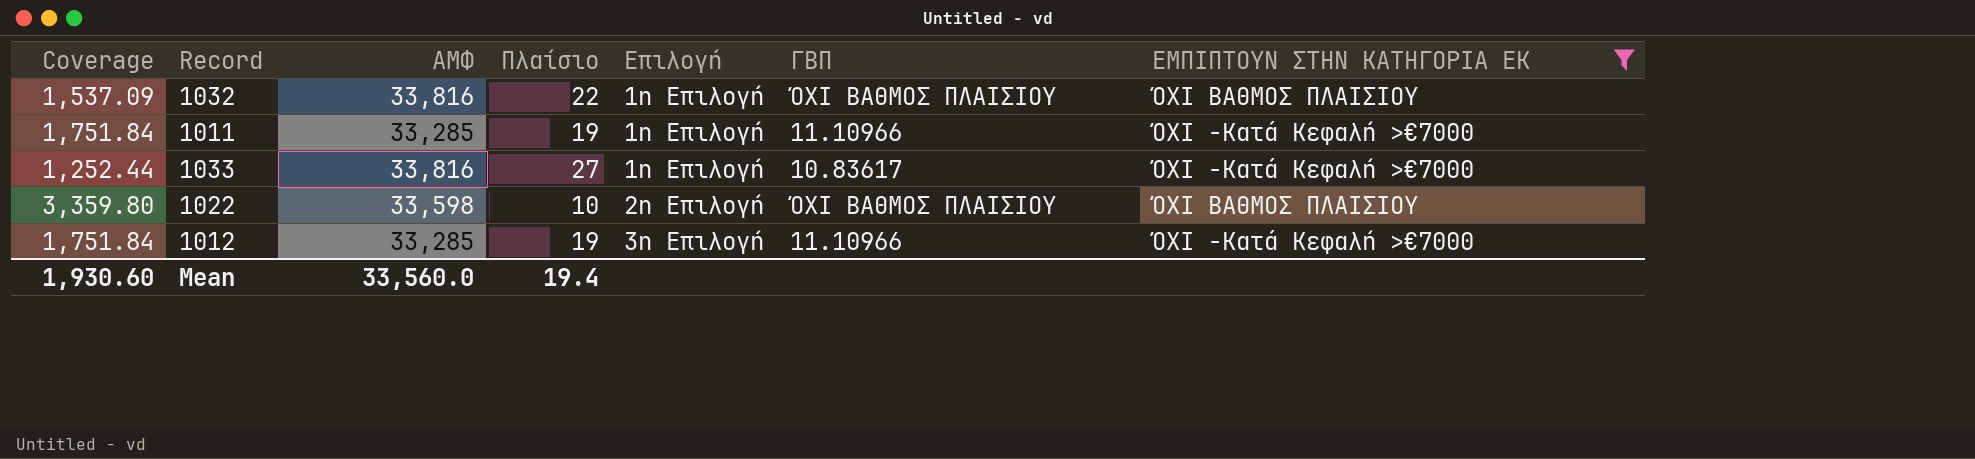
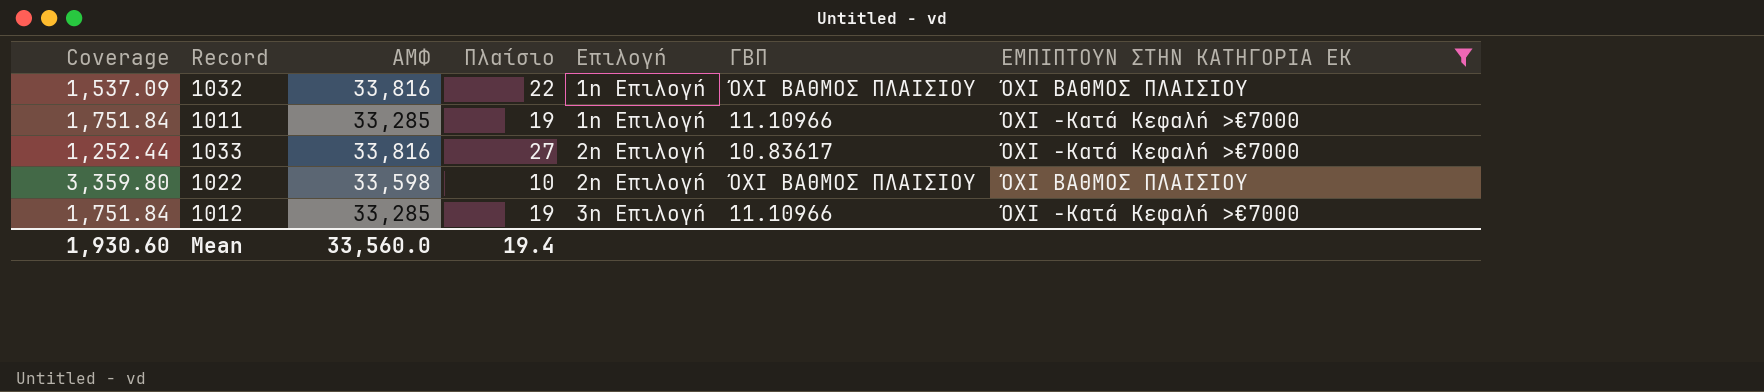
1033 | Επιλογή: 1η Επιλογή -> 2η Επιλογή

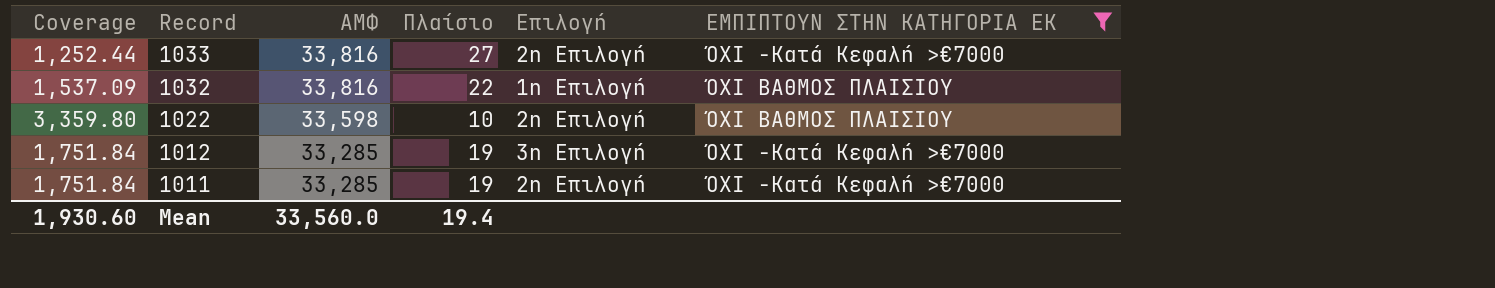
row order: Επιλογή ascending -> Record descending
column ΓΒΠ | position: 6 -> none
1011 | Επιλογή: 1η Επιλογή -> 2η Επιλογή

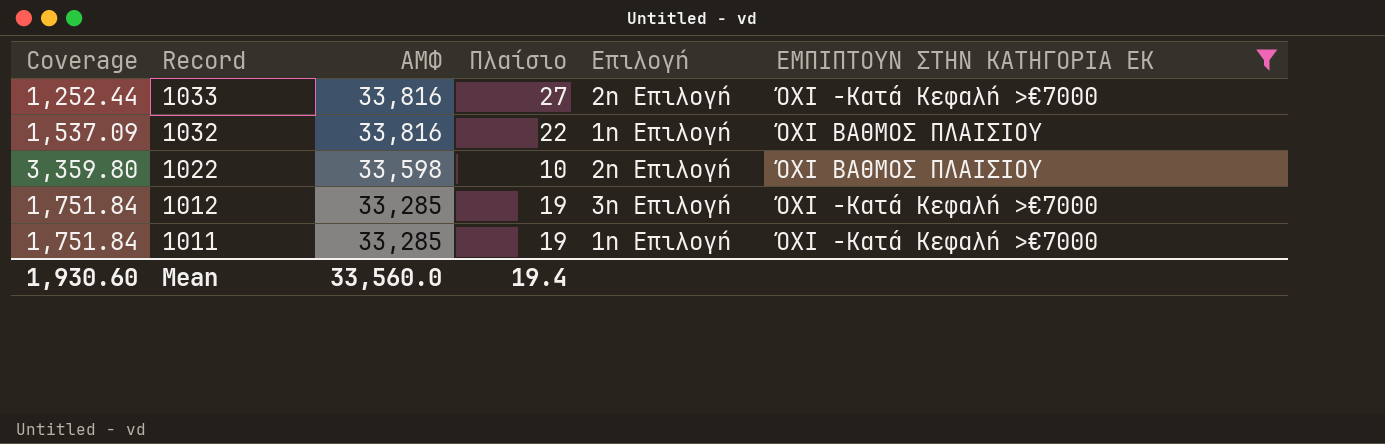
1011 | Επιλογή: 2η Επιλογή -> 1η Επιλογή

